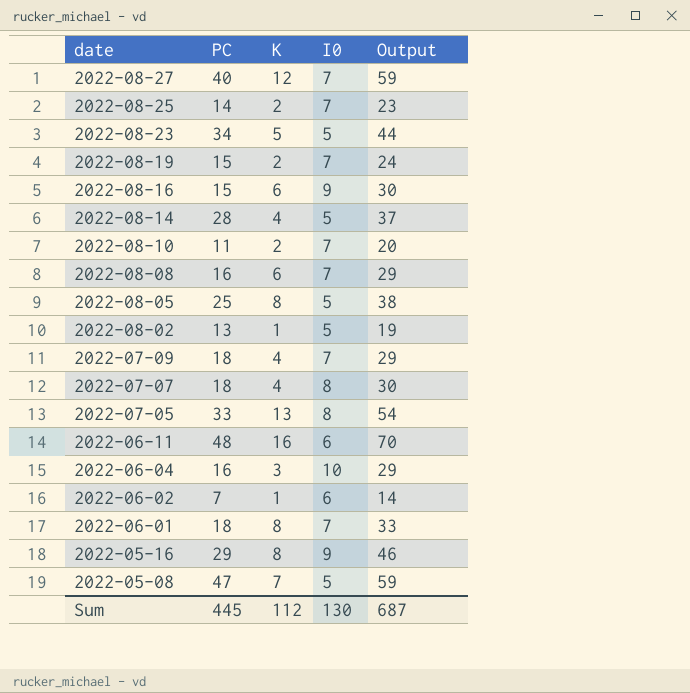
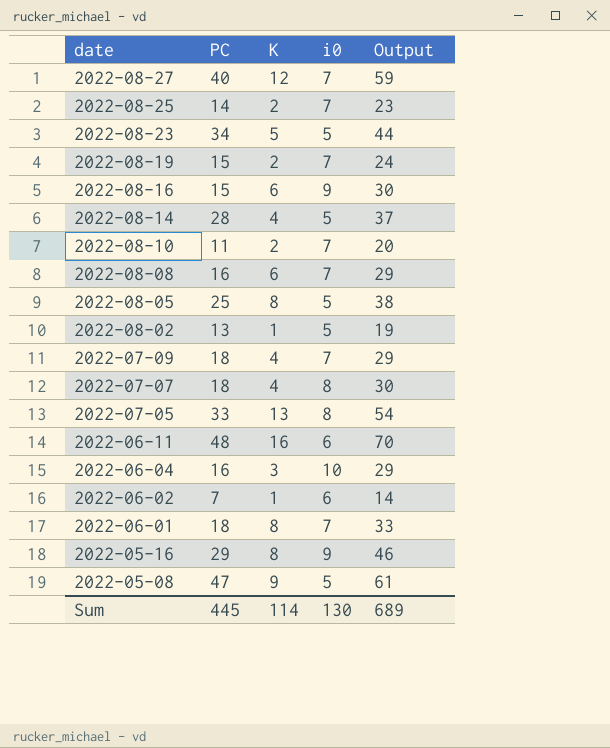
column name: I0 -> i0
2022-05-08 | K: 7 -> 9
2022-05-08 | Output: 59 -> 61
Sum | K: 112 -> 114
Sum | Output: 687 -> 689

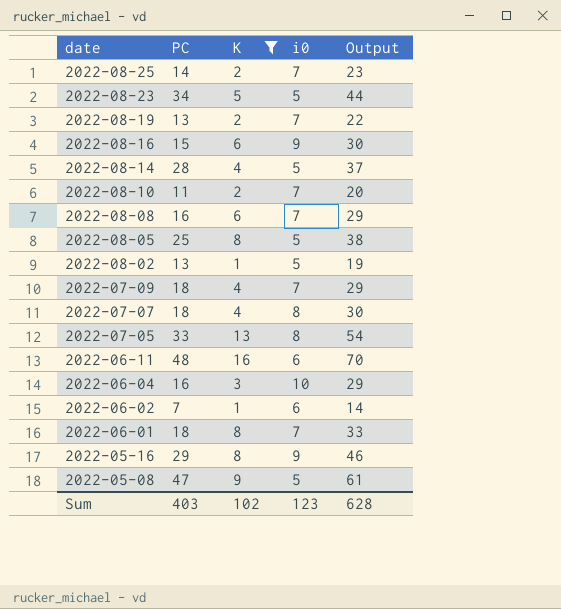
filter: none -> K != 12
2022-08-19 | PC: 15 -> 13
2022-08-19 | Output: 24 -> 22
Sum | PC: 445 -> 403
Sum | K: 114 -> 102
Sum | i0: 130 -> 123
Sum | Output: 689 -> 628

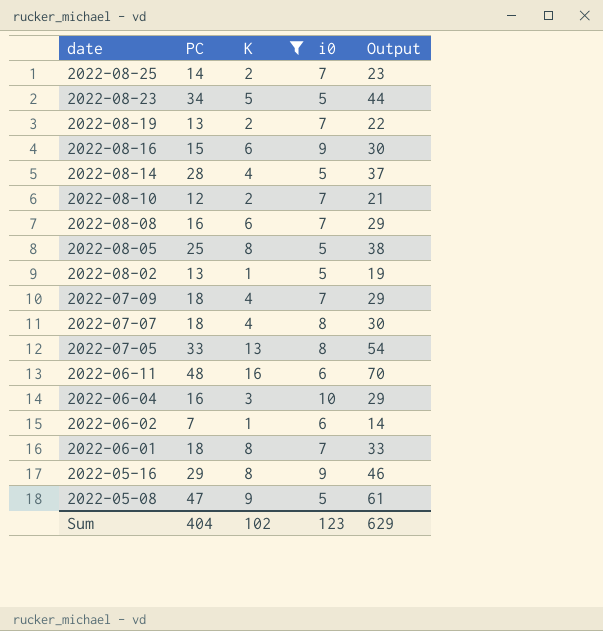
2022-08-10 | PC: 11 -> 12
2022-08-10 | Output: 20 -> 21
Sum | PC: 403 -> 404
Sum | Output: 628 -> 629

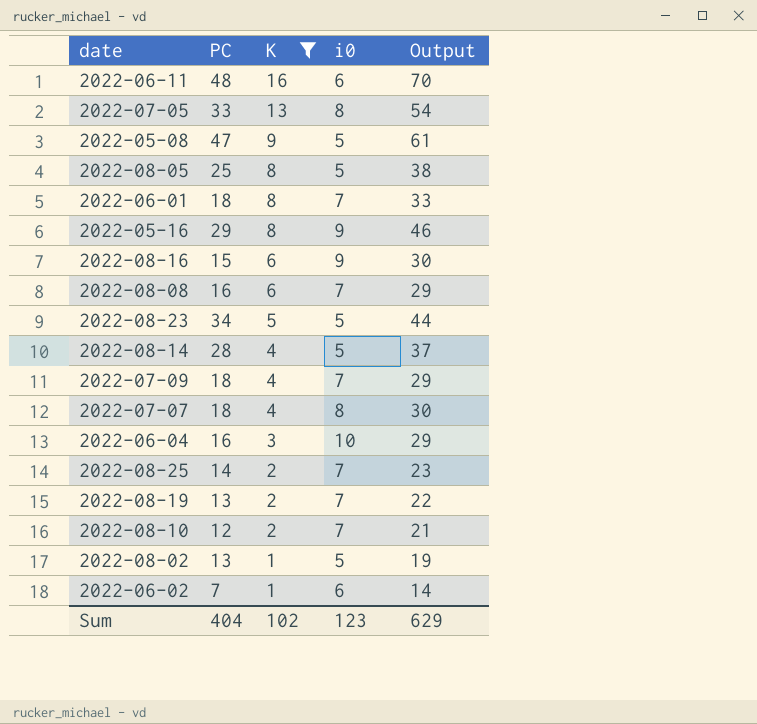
row order: date descending -> K descending

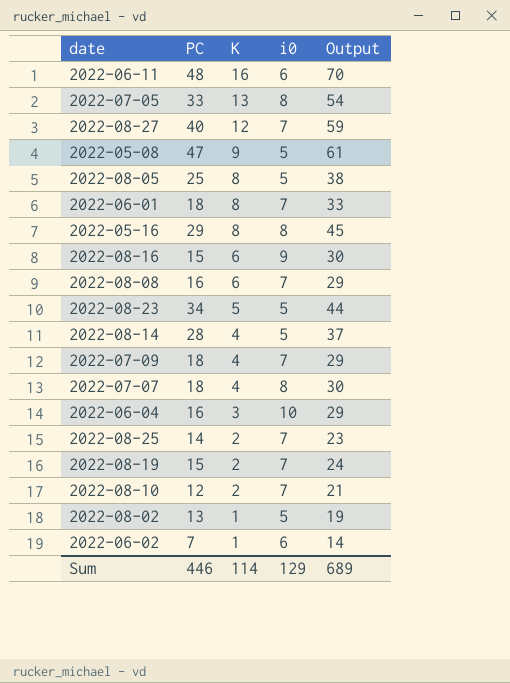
filter: K != 12 -> none
2022-05-16 | i0: 9 -> 8
2022-05-16 | Output: 46 -> 45
2022-08-19 | PC: 13 -> 15
2022-08-19 | Output: 22 -> 24
Sum | PC: 404 -> 446
Sum | K: 102 -> 114
Sum | i0: 123 -> 129
Sum | Output: 629 -> 689

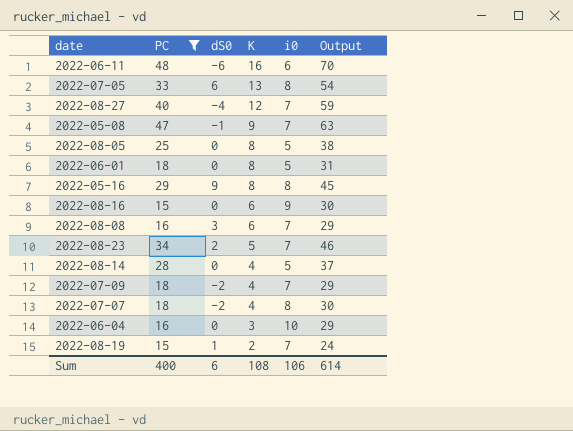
filter: none -> PC >= 15
column dS0 | position: none -> 3
2022-05-08 | i0: 5 -> 7
2022-05-08 | Output: 61 -> 63
2022-06-01 | i0: 7 -> 5
2022-06-01 | Output: 33 -> 31
2022-08-23 | i0: 5 -> 7
2022-08-23 | Output: 44 -> 46
Sum | PC: 446 -> 400
Sum | K: 114 -> 108
Sum | i0: 129 -> 106
Sum | Output: 689 -> 614

